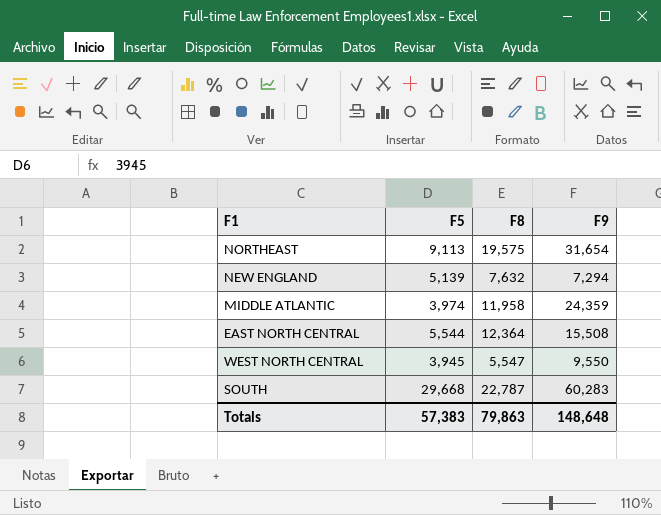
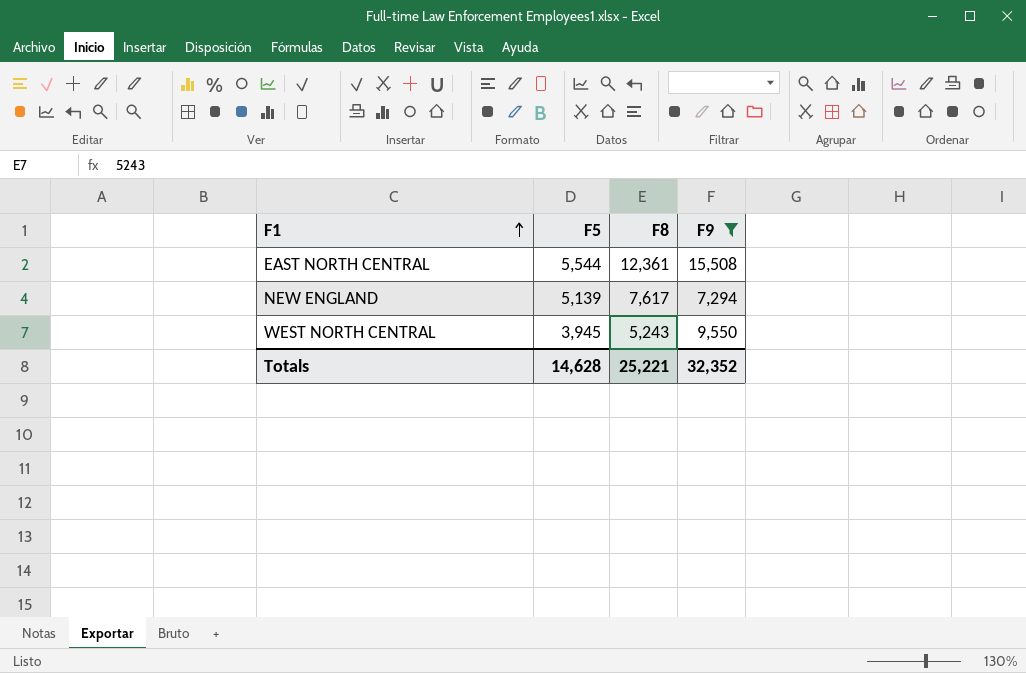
filter: none -> F9 <= 15,508
row order: none -> F1 ascending
EAST NORTH CENTRAL | F8: 12,364 -> 12,361
NEW ENGLAND | F8: 7,632 -> 7,617
WEST NORTH CENTRAL | F8: 5,547 -> 5,243
Totals | F5: 57,383 -> 14,628
Totals | F8: 79,863 -> 25,221
Totals | F9: 148,648 -> 32,352

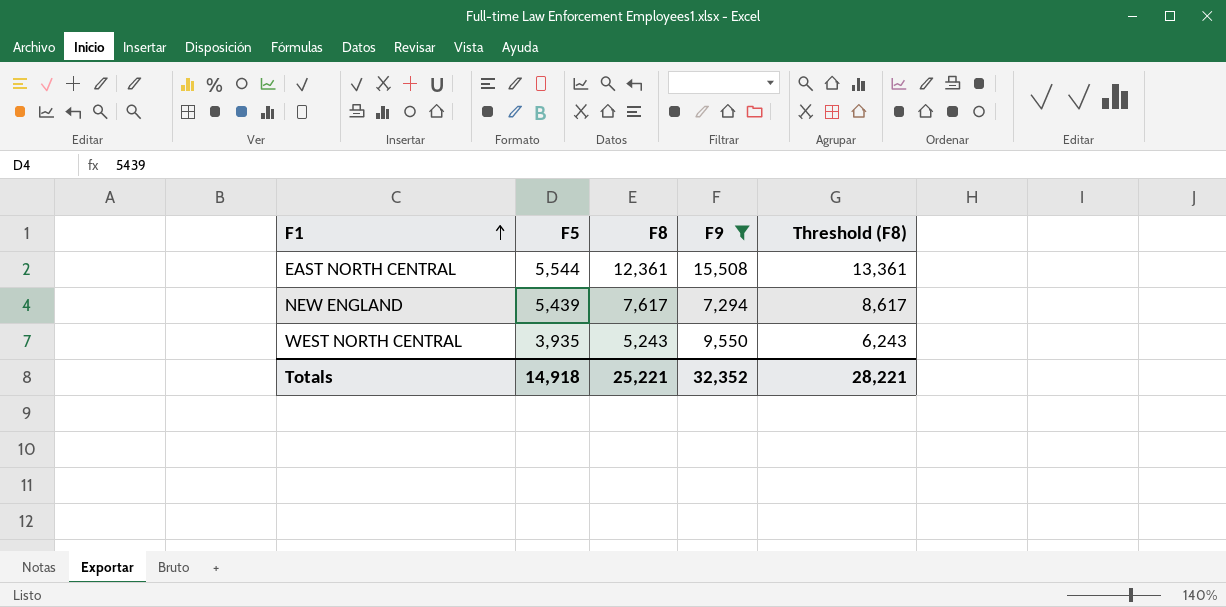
column Threshold (F8) | formula: none -> [F8] + 1000
NEW ENGLAND | F5: 5,139 -> 5,439
WEST NORTH CENTRAL | F5: 3,945 -> 3,935
Totals | F5: 14,628 -> 14,918

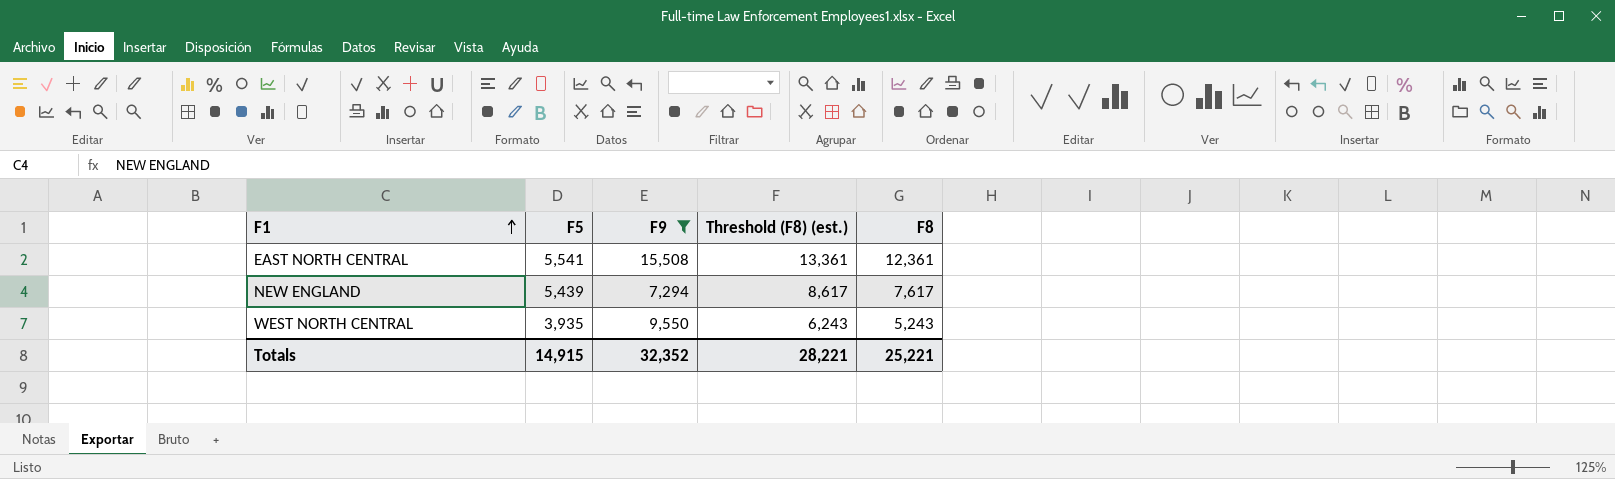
column name: Threshold (F8) -> Threshold (F8) (est.)
column F8 | position: 3 -> 5
EAST NORTH CENTRAL | F5: 5,544 -> 5,541
Totals | F5: 14,918 -> 14,915

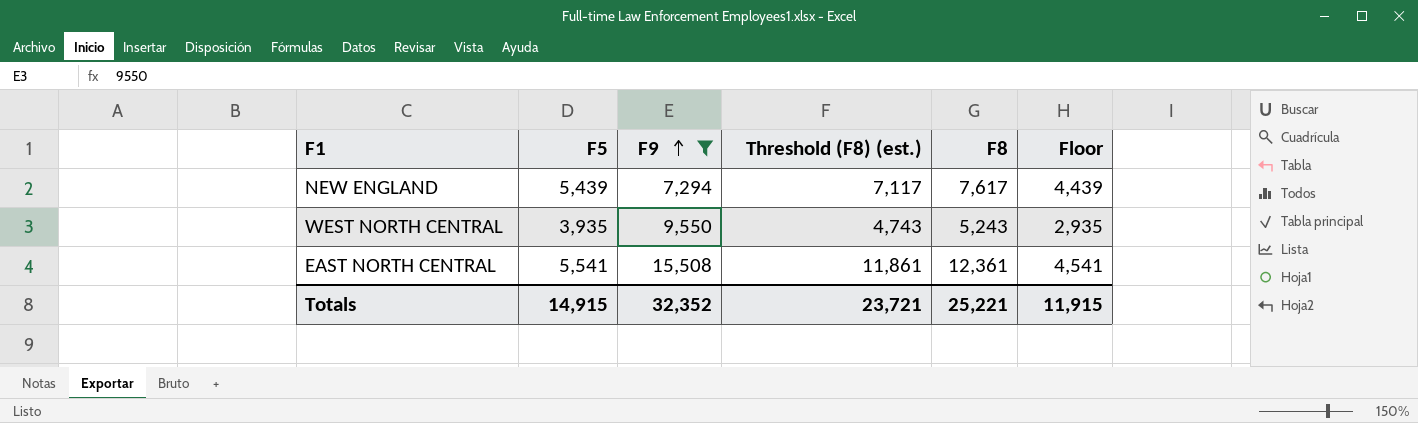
row order: F1 ascending -> F9 ascending
column Threshold (F8) (est.) | formula: [F8] + 1000 -> [F8] - 500
column Floor | formula: none -> [F5] - 1000
Totals | Threshold (F8) (est.): 28,221 -> 23,721

